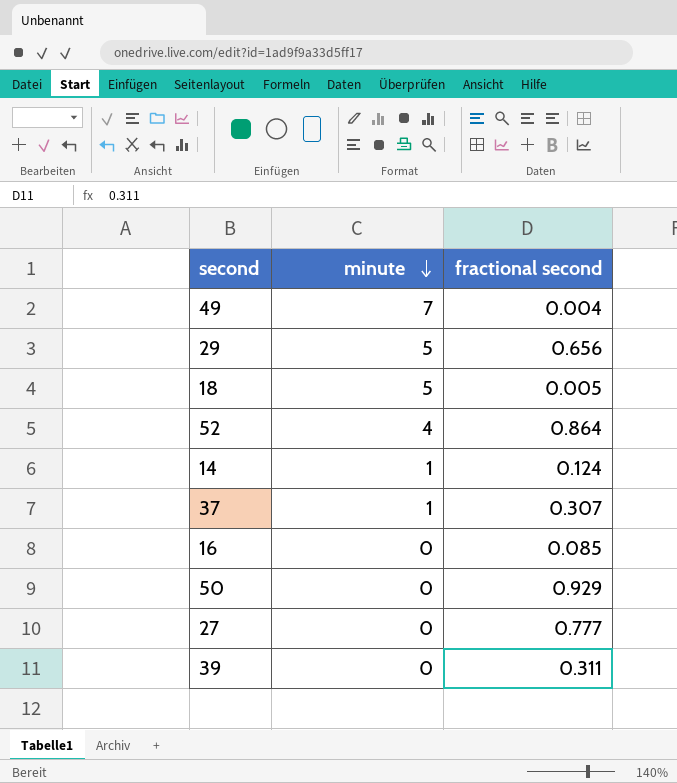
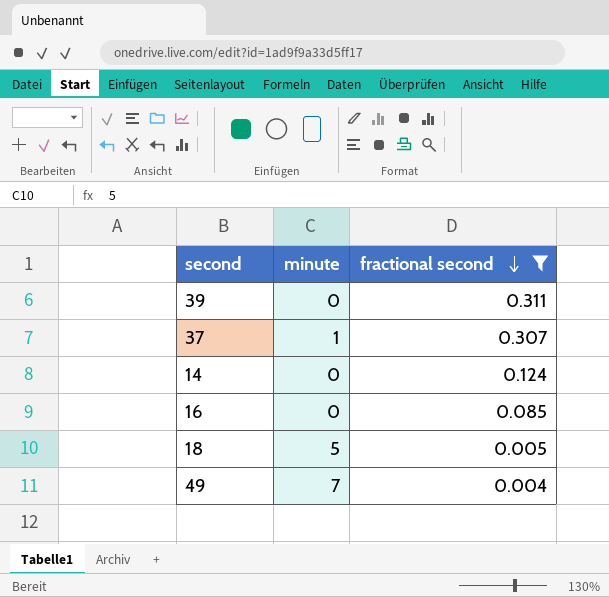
filter: none -> fractional second <= 0.311
row order: minute descending -> fractional second descending
14 | minute: 1 -> 0

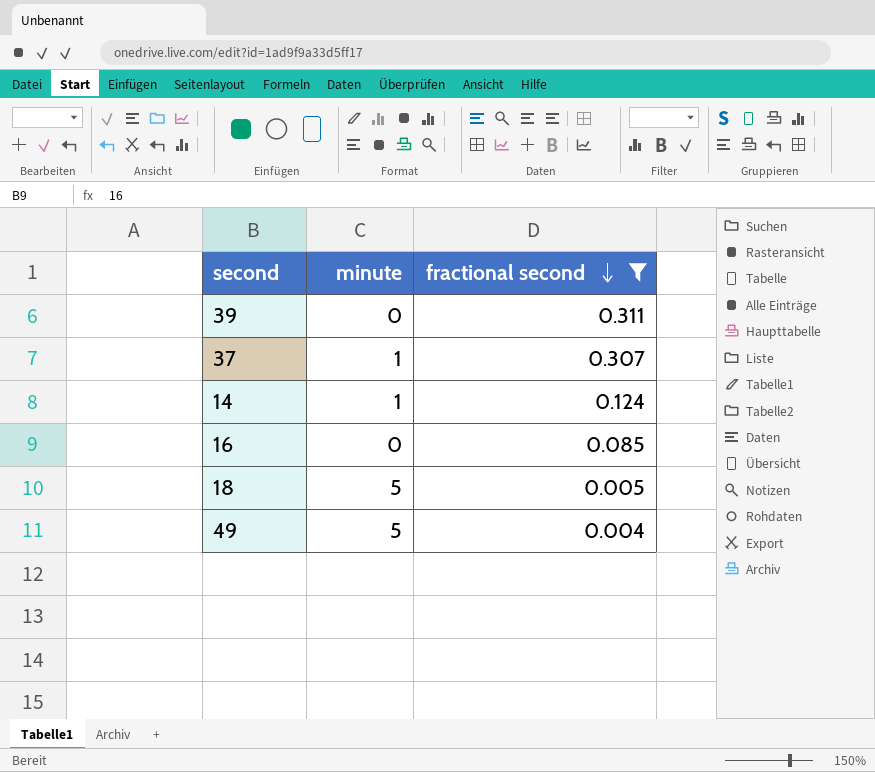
14 | minute: 0 -> 1
49 | minute: 7 -> 5

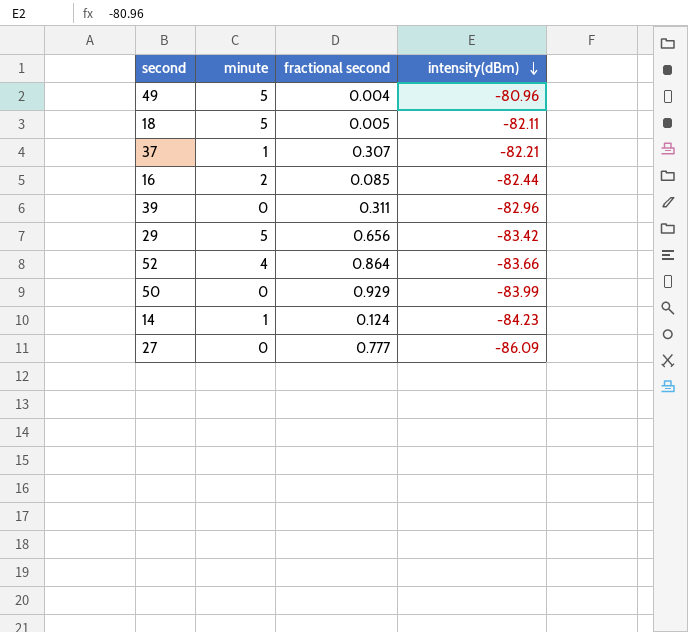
filter: fractional second <= 0.311 -> none
row order: fractional second descending -> intensity(dBm) descending
column intensity(dBm) | position: none -> 4
16 | minute: 0 -> 2

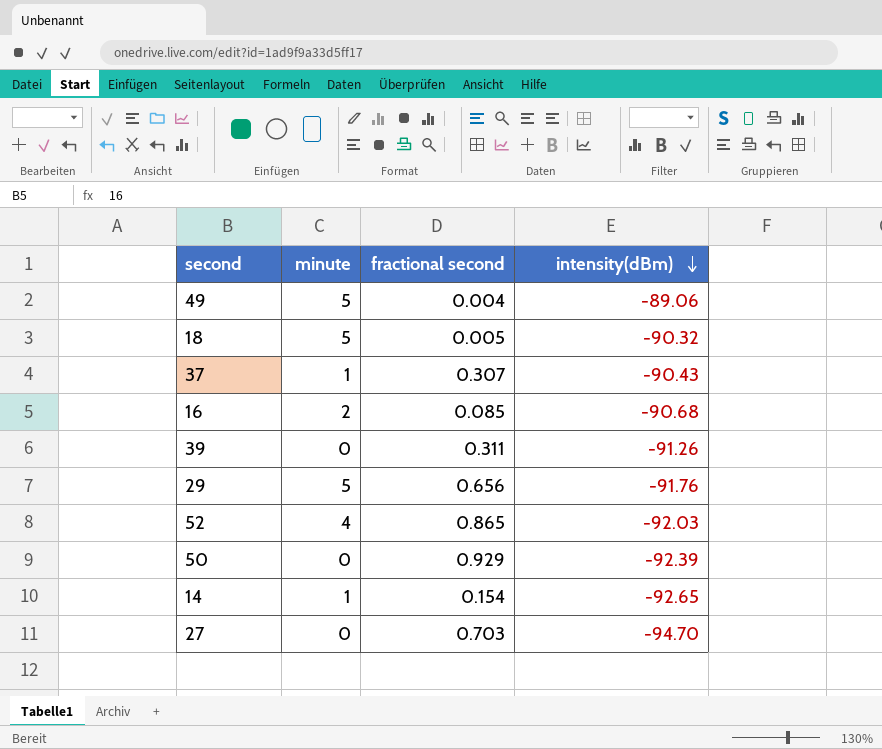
49 | intensity(dBm): -80.96 -> -89.06
18 | intensity(dBm): -82.11 -> -90.32
37 | intensity(dBm): -82.21 -> -90.43
16 | intensity(dBm): -82.44 -> -90.68
39 | intensity(dBm): -82.96 -> -91.26
29 | intensity(dBm): -83.42 -> -91.76
52 | fractional second: 0.864 -> 0.865
52 | intensity(dBm): -83.66 -> -92.03
50 | intensity(dBm): -83.99 -> -92.39
14 | fractional second: 0.124 -> 0.154
14 | intensity(dBm): -84.23 -> -92.65
27 | fractional second: 0.777 -> 0.703
27 | intensity(dBm): -86.09 -> -94.70

